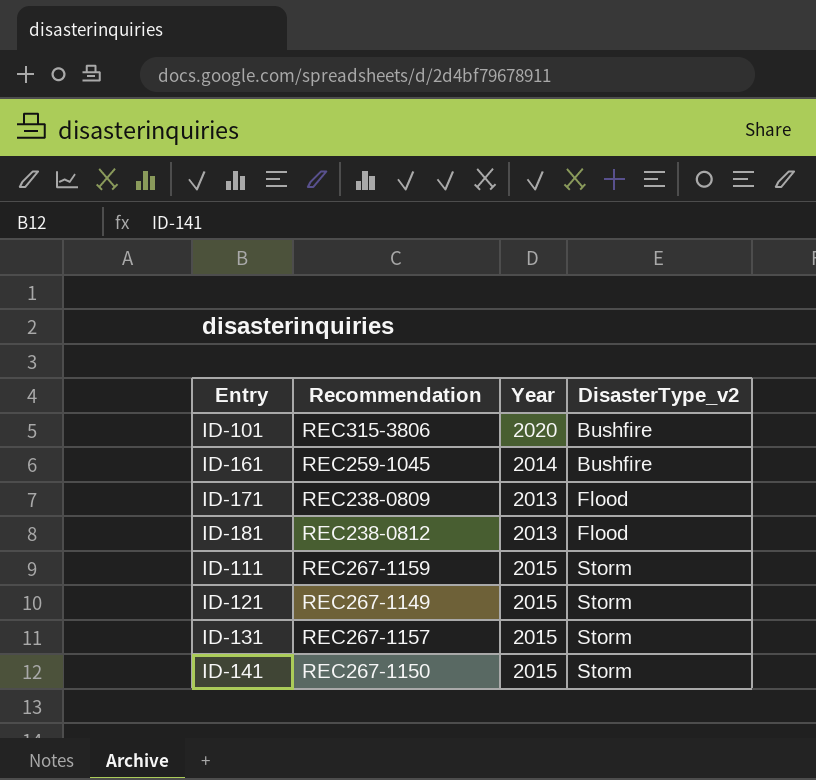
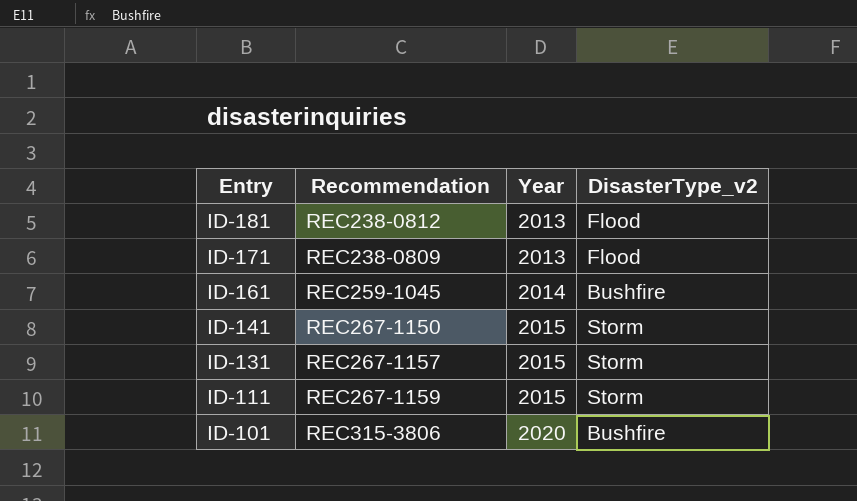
row order: DisasterType_v2 ascending -> Entry descending
row ID-121: REC267-1149 | 2015 | Storm -> none

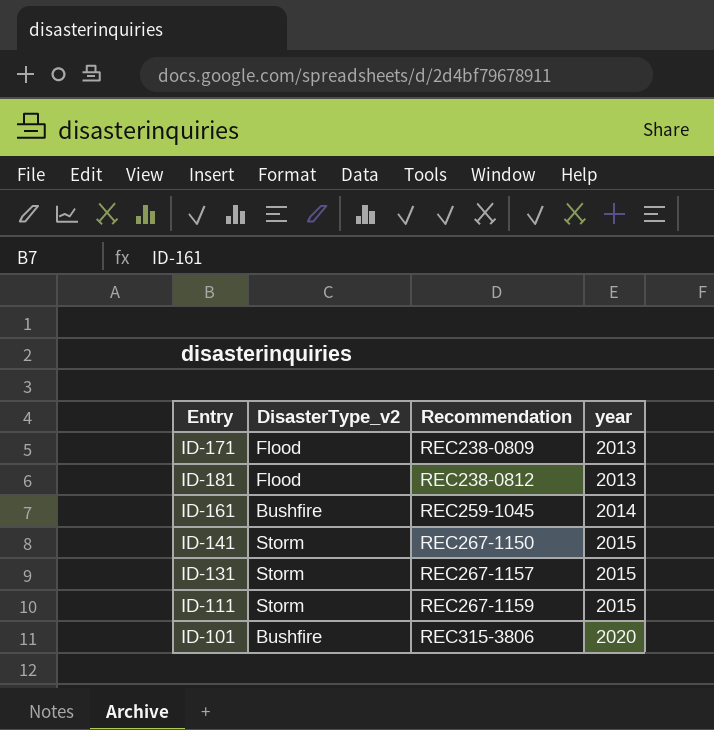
row order: Entry descending -> Recommendation ascending
column DisasterType_v2 | position: 4 -> 2
column name: Year -> year

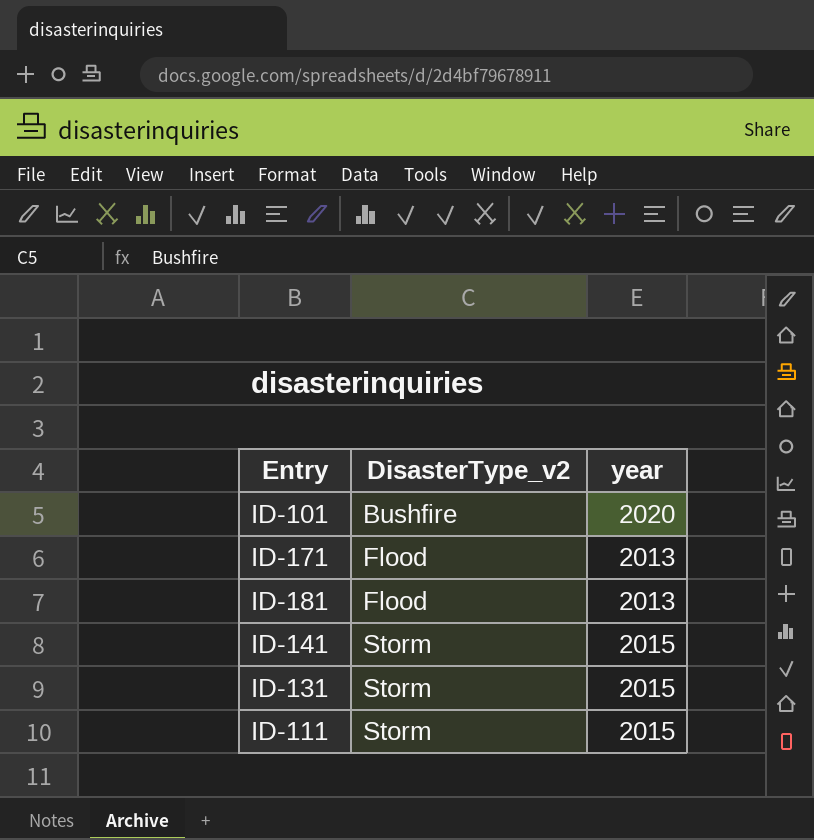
row order: Recommendation ascending -> DisasterType_v2 ascending
column Recommendation | position: 3 -> none
row ID-161: Bushfire | REC259-1045 | 2014 -> none

